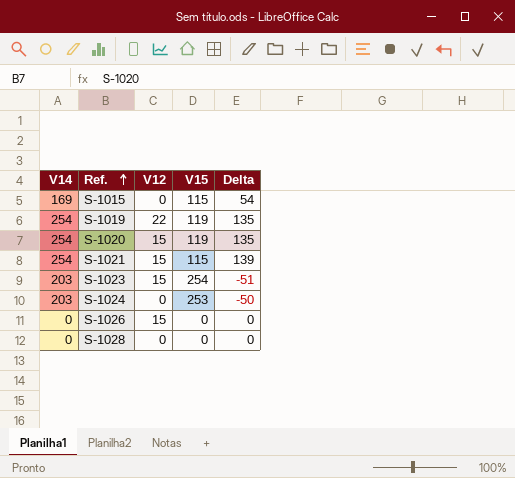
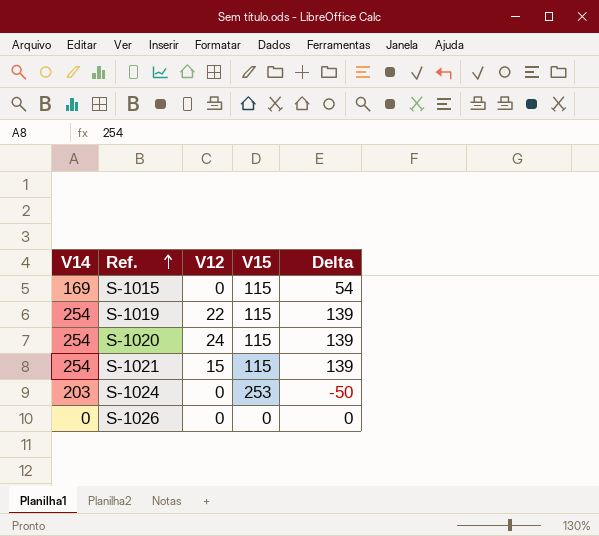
row S-1023: 203 | 15 | 254 | -51 -> none
row S-1028: 0 | 0 | 0 | 0 -> none
S-1019 | V15: 119 -> 115
S-1019 | Delta: 135 -> 139
S-1020 | V12: 15 -> 24
S-1020 | V15: 119 -> 115
S-1020 | Delta: 135 -> 139
S-1026 | V12: 15 -> 0

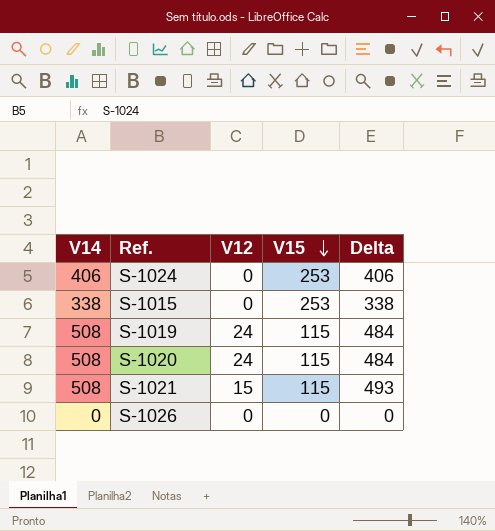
row order: Ref. ascending -> V15 descending
column Delta | formula: [V14] - [V15] -> [V14] - [V12]
S-1024 | V14: 203 -> 406
S-1015 | V14: 169 -> 338
S-1015 | V15: 115 -> 253
S-1019 | V14: 254 -> 508
S-1019 | V12: 22 -> 24
S-1020 | V14: 254 -> 508
S-1021 | V14: 254 -> 508

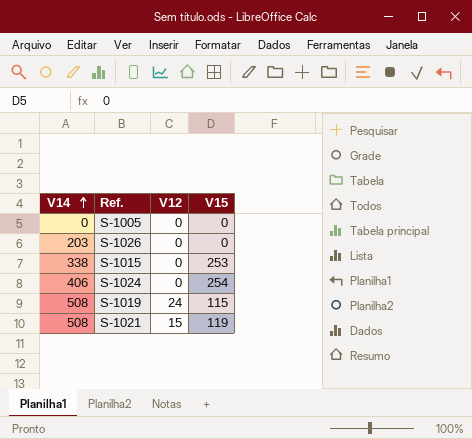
row order: V15 descending -> V14 ascending
column Delta | formula: [V14] - [V12] -> none
row S-1020: 508 | 24 | 115 | 484 -> none
row S-1005: none -> 0 | 0 | 0
S-1026 | V14: 0 -> 203
S-1024 | V15: 253 -> 254
S-1021 | V15: 115 -> 119

